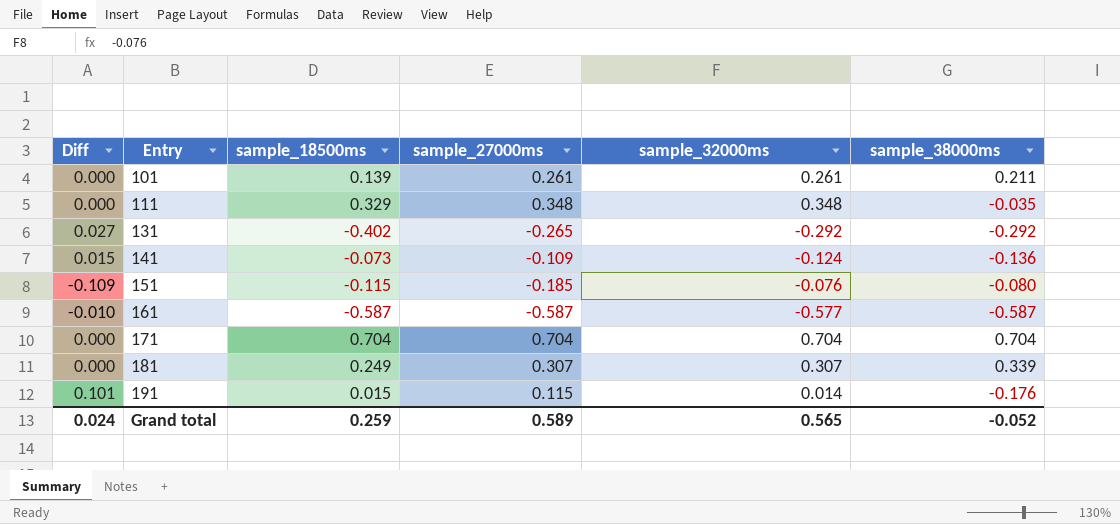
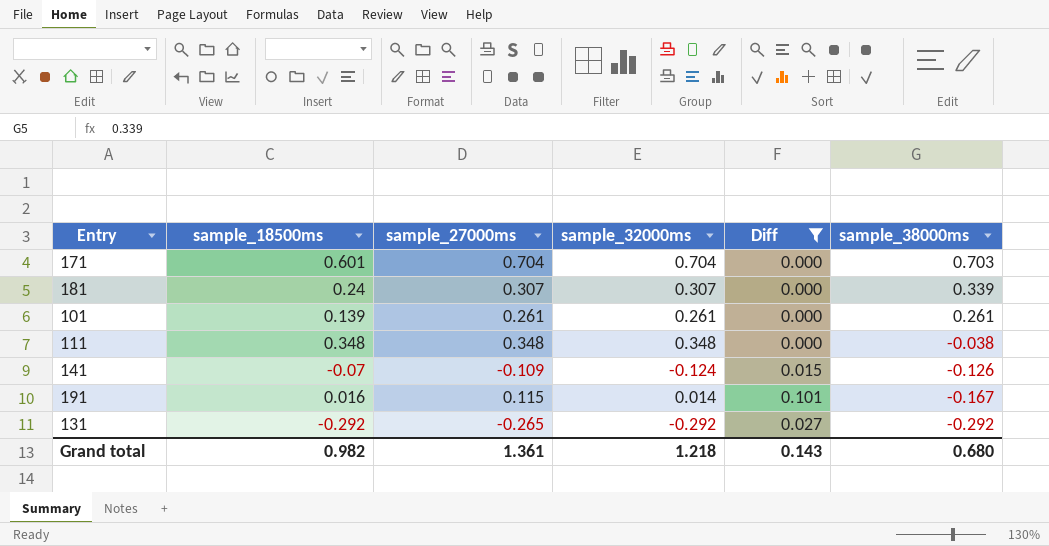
filter: none -> Diff >= 0.000
row order: Entry ascending -> sample_38000ms descending
column Diff | position: 1 -> 5
171 | sample_18500ms: 0.704 -> 0.601
171 | sample_38000ms: 0.704 -> 0.703
181 | sample_18500ms: 0.249 -> 0.24
101 | sample_38000ms: 0.211 -> 0.261
111 | sample_18500ms: 0.329 -> 0.348
111 | sample_38000ms: -0.035 -> -0.038
141 | sample_18500ms: -0.073 -> -0.07
141 | sample_38000ms: -0.136 -> -0.126
191 | sample_18500ms: 0.015 -> 0.016
191 | sample_38000ms: -0.176 -> -0.167
131 | sample_18500ms: -0.402 -> -0.292
Grand total | sample_18500ms: 0.259 -> 0.982
Grand total | sample_27000ms: 0.589 -> 1.361
Grand total | sample_32000ms: 0.565 -> 1.218
Grand total | Diff: 0.024 -> 0.143
Grand total | sample_38000ms: -0.052 -> 0.680

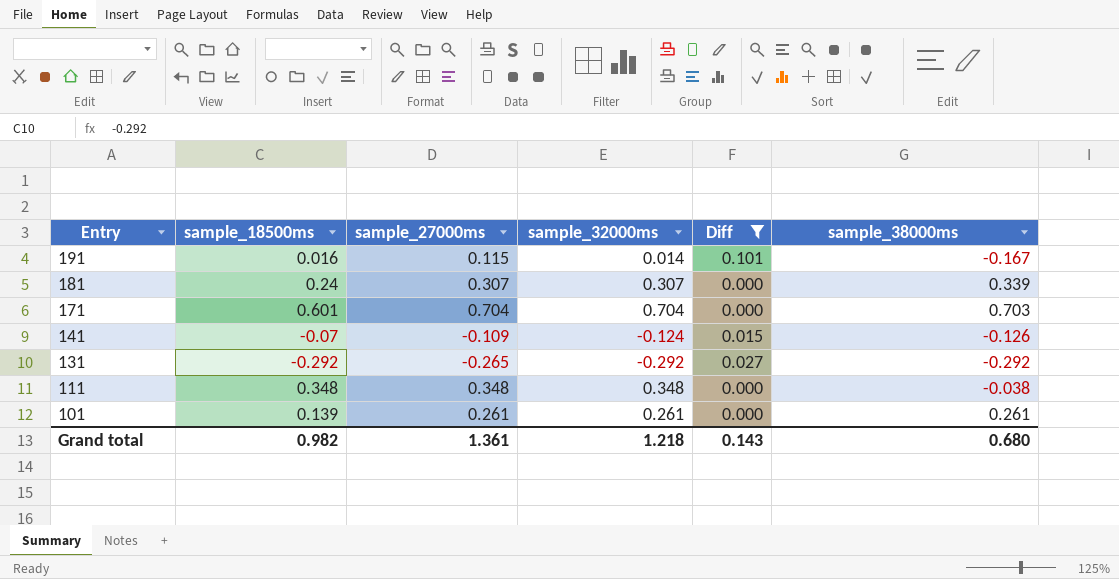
row order: sample_38000ms descending -> Entry descending

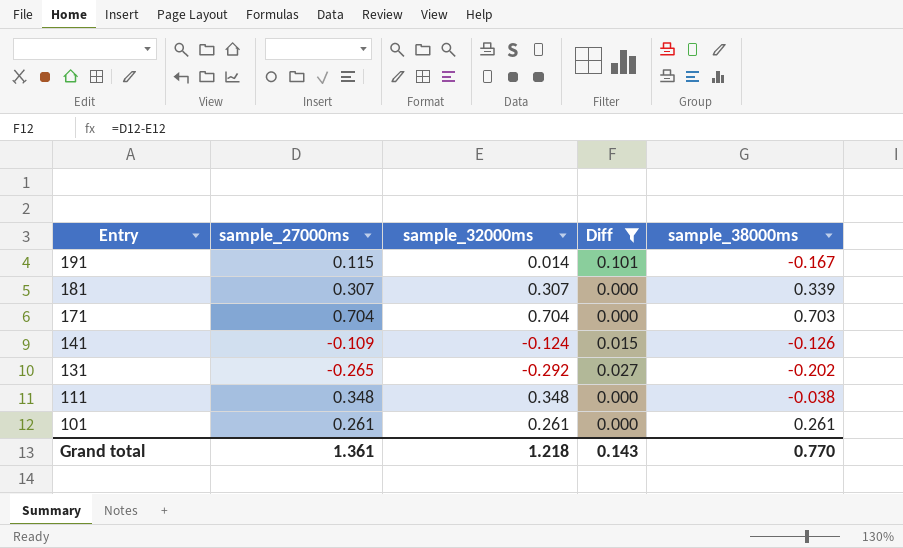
column sample_18500ms | position: 2 -> none
131 | sample_38000ms: -0.292 -> -0.202
Grand total | sample_38000ms: 0.680 -> 0.770

